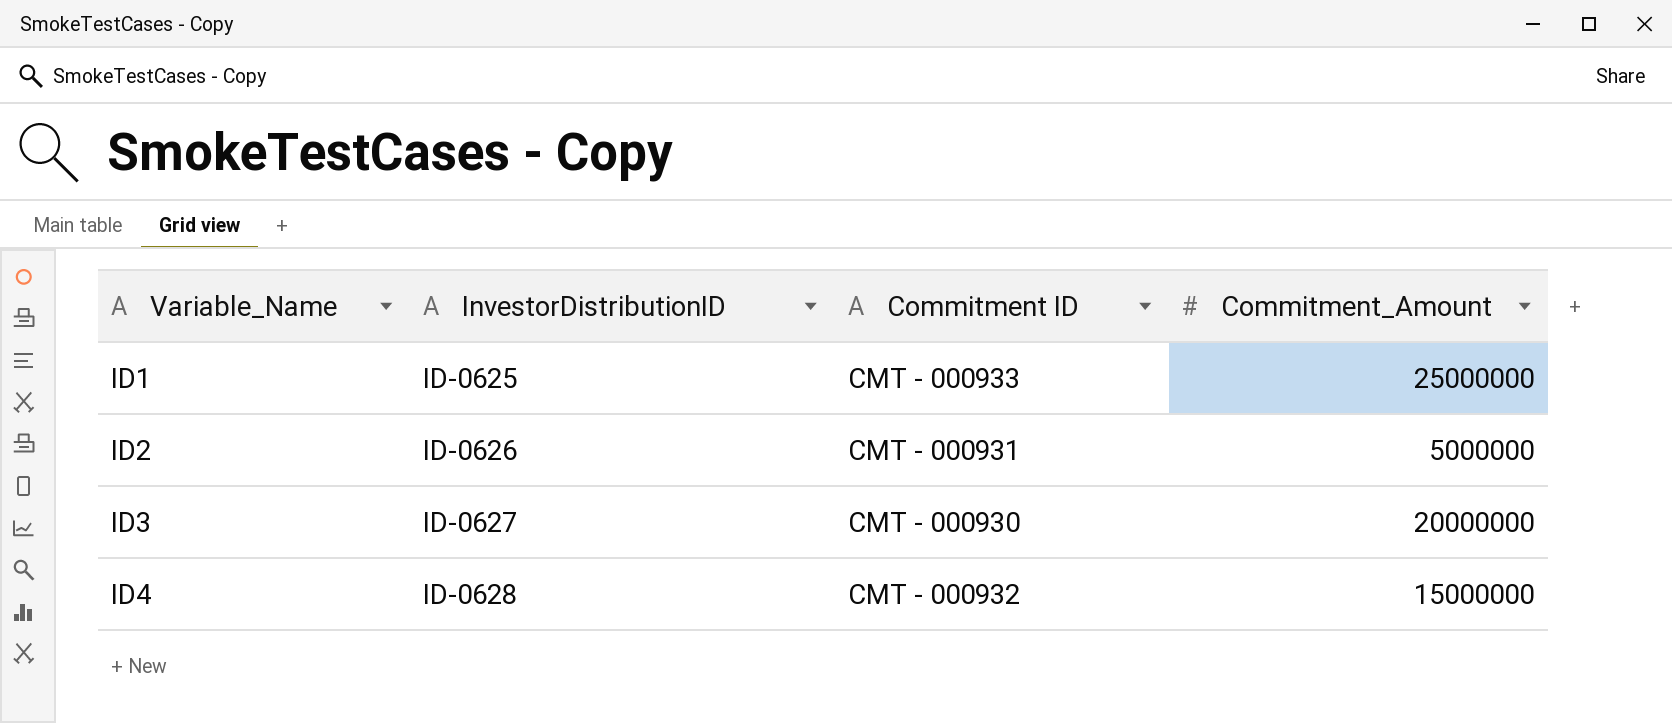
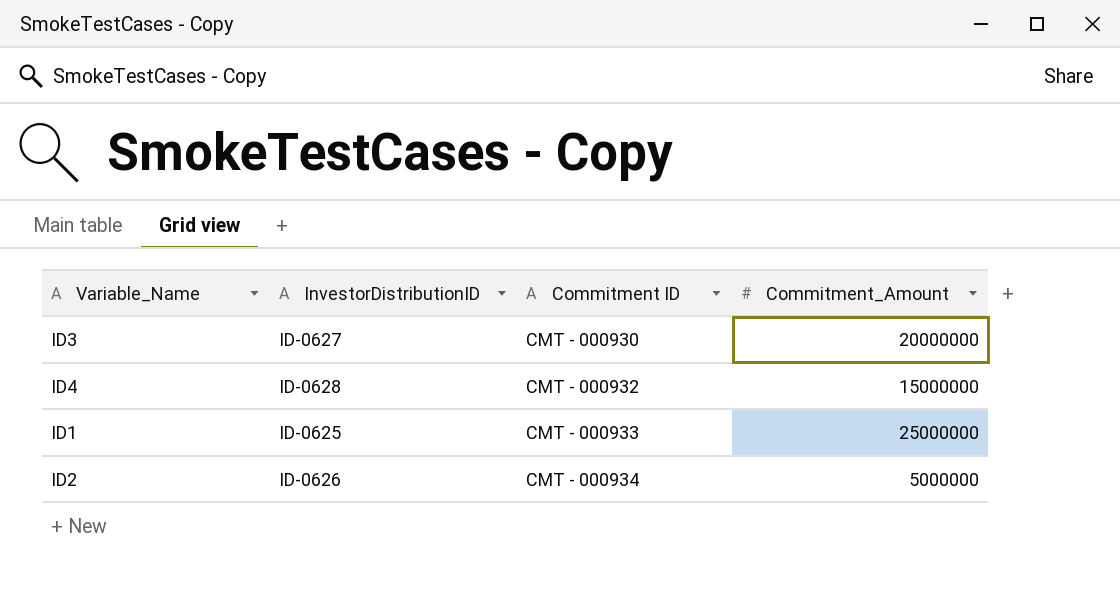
row order: Variable_Name ascending -> Commitment ID ascending
ID2 | Commitment ID: CMT - 000931 -> CMT - 000934

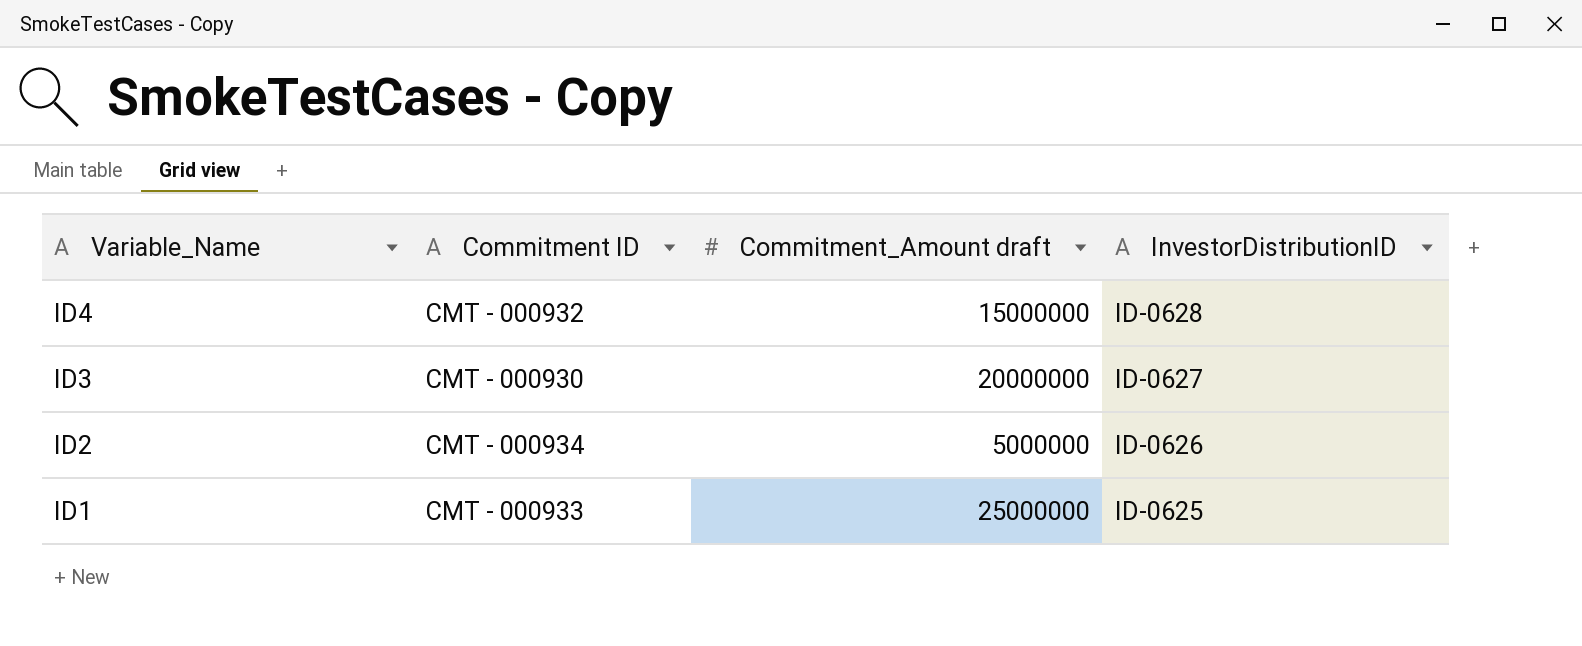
row order: Commitment ID ascending -> Variable_Name descending
column name: Commitment_Amount -> Commitment_Amount draft
column InvestorDistributionID | position: 2 -> 4

